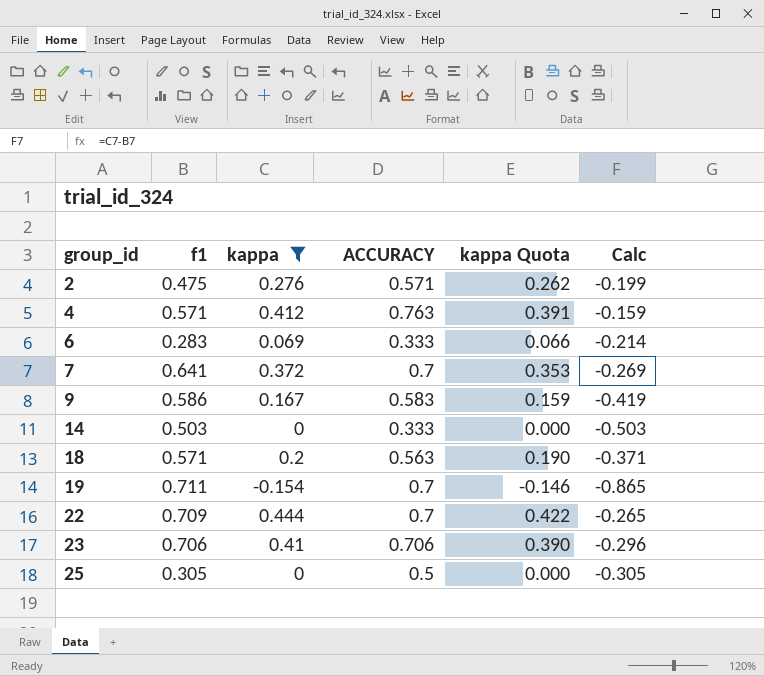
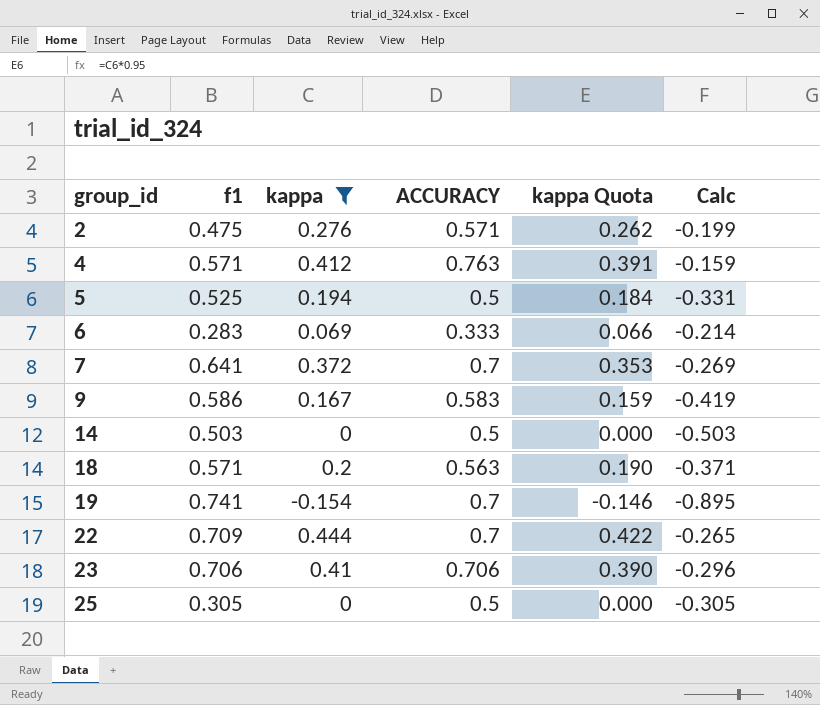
row 5: none -> 0.525 | 0.194 | 0.5 | 0.184 | -0.331
14 | ACCURACY: 0.333 -> 0.5
19 | f1: 0.711 -> 0.741
19 | Calc: -0.865 -> -0.895

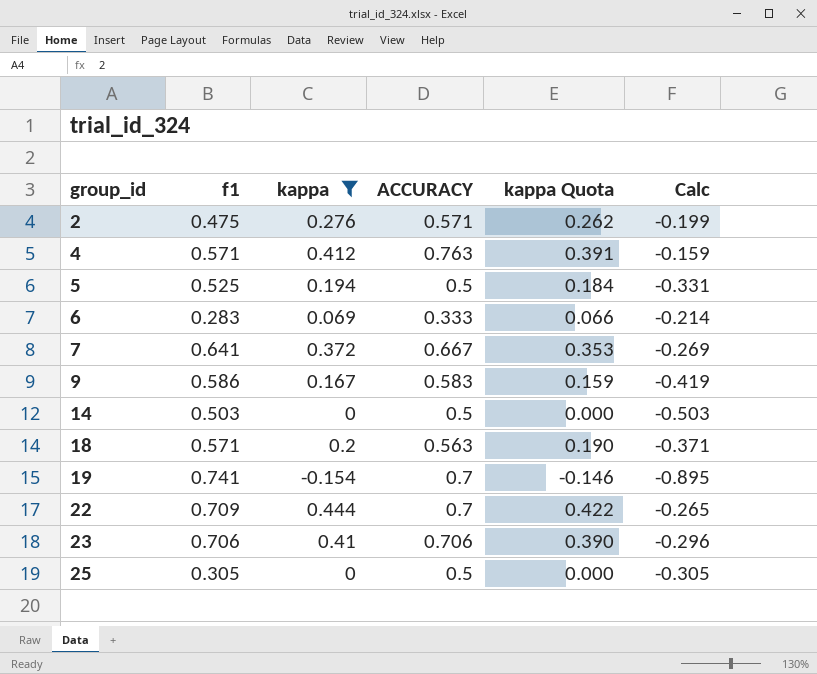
7 | ACCURACY: 0.7 -> 0.667

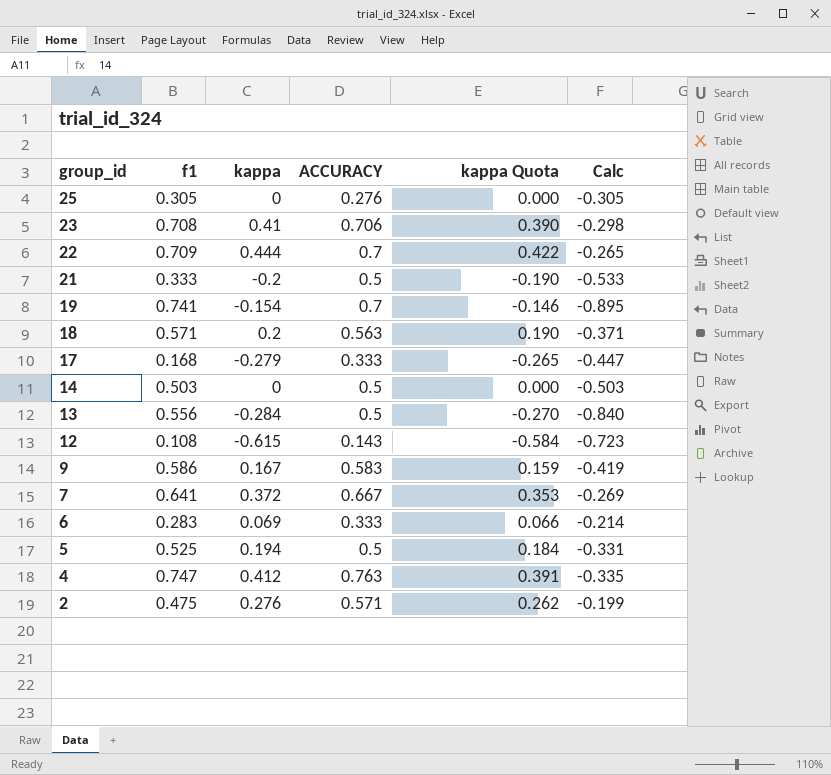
filter: kappa >= -0.154 -> none
row order: group_id ascending -> group_id descending
25 | ACCURACY: 0.5 -> 0.276
23 | f1: 0.706 -> 0.708
23 | Calc: -0.296 -> -0.298
4 | f1: 0.571 -> 0.747
4 | Calc: -0.159 -> -0.335

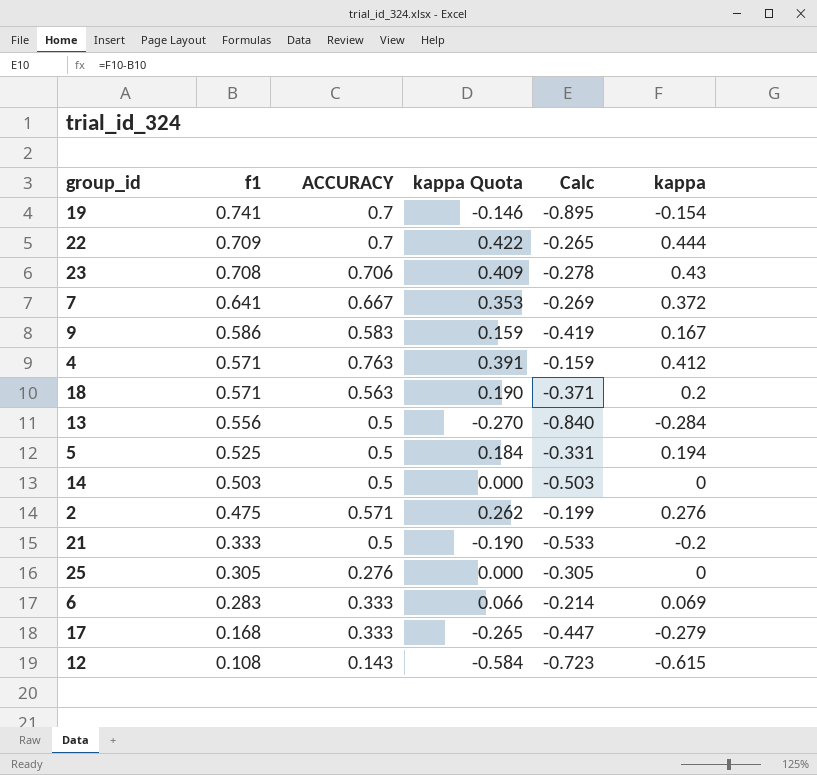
row order: group_id descending -> f1 descending
column kappa | position: 3 -> 6
23 | kappa Quota: 0.390 -> 0.409
23 | Calc: -0.298 -> -0.278
23 | kappa: 0.41 -> 0.43
4 | f1: 0.747 -> 0.571
4 | Calc: -0.335 -> -0.159

